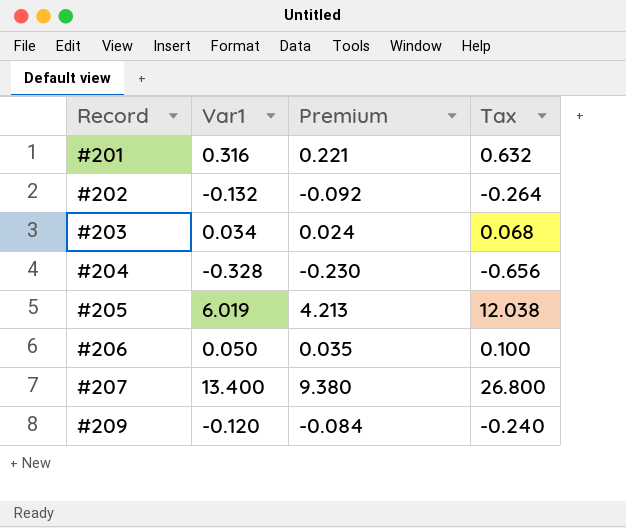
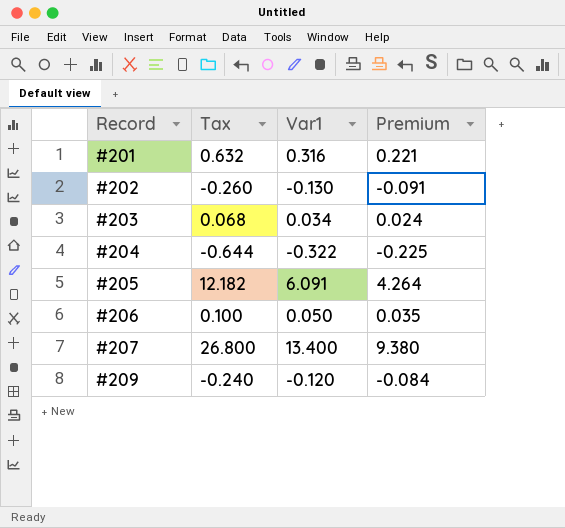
column Tax | position: 4 -> 2
#202 | Tax: -0.264 -> -0.260
#202 | Var1: -0.132 -> -0.130
#202 | Premium: -0.092 -> -0.091
#204 | Tax: -0.656 -> -0.644
#204 | Var1: -0.328 -> -0.322
#204 | Premium: -0.230 -> -0.225
#205 | Tax: 12.038 -> 12.182
#205 | Var1: 6.019 -> 6.091
#205 | Premium: 4.213 -> 4.264

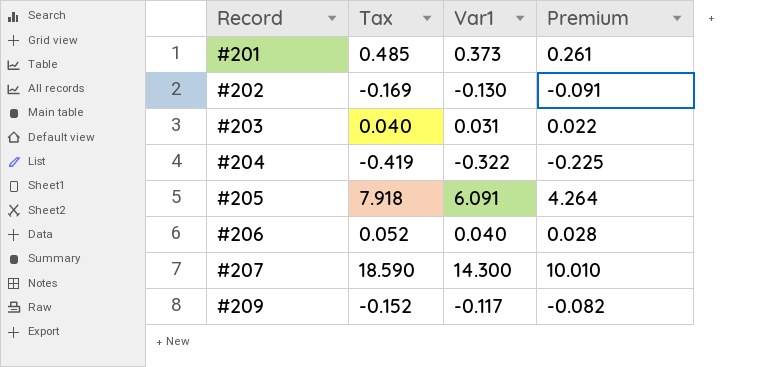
column Tax | formula: [Var1] * 2 -> [Var1] * 1.3
#201 | Var1: 0.316 -> 0.373
#201 | Premium: 0.221 -> 0.261
#203 | Var1: 0.034 -> 0.031
#203 | Premium: 0.024 -> 0.022
#206 | Var1: 0.050 -> 0.040
#206 | Premium: 0.035 -> 0.028
#207 | Var1: 13.400 -> 14.300
#207 | Premium: 9.380 -> 10.010
#209 | Var1: -0.120 -> -0.117
#209 | Premium: -0.084 -> -0.082

